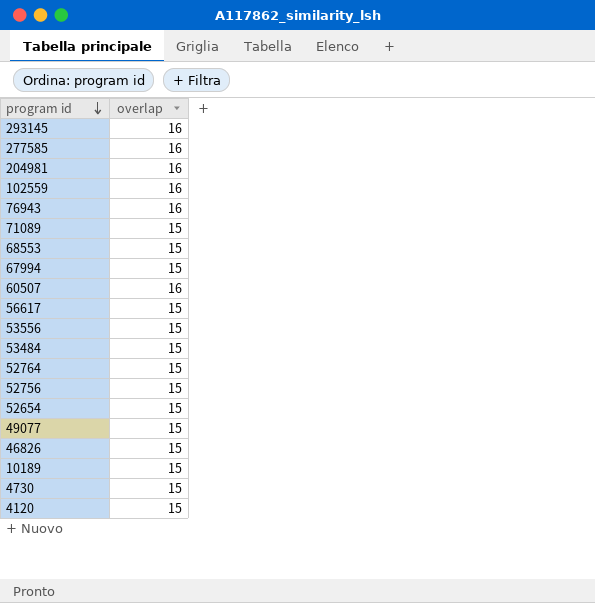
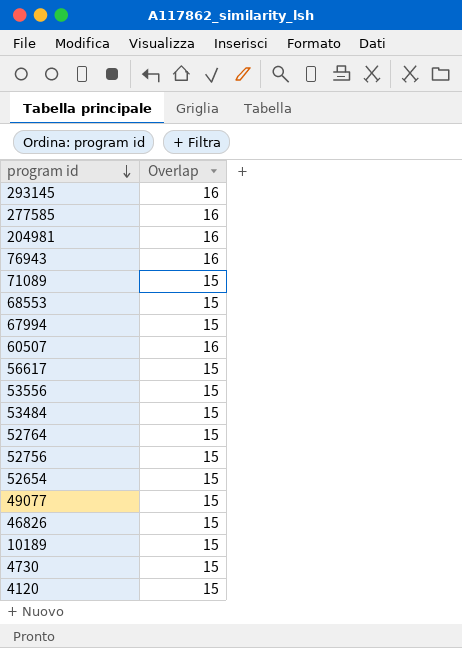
column name: overlap -> Overlap
row 102559: 16 -> none

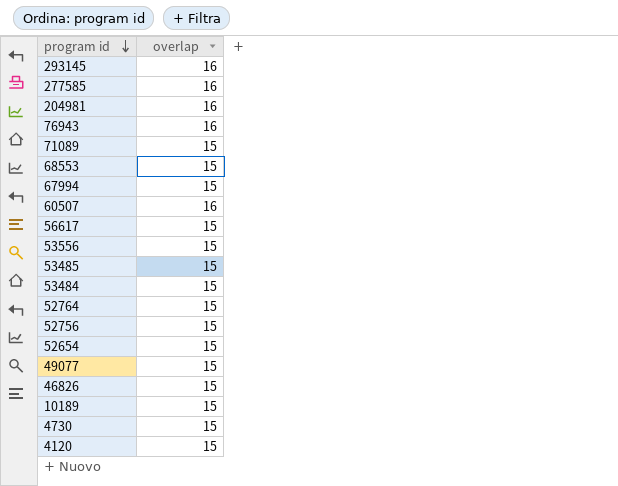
column name: Overlap -> overlap
row 53485: none -> 15

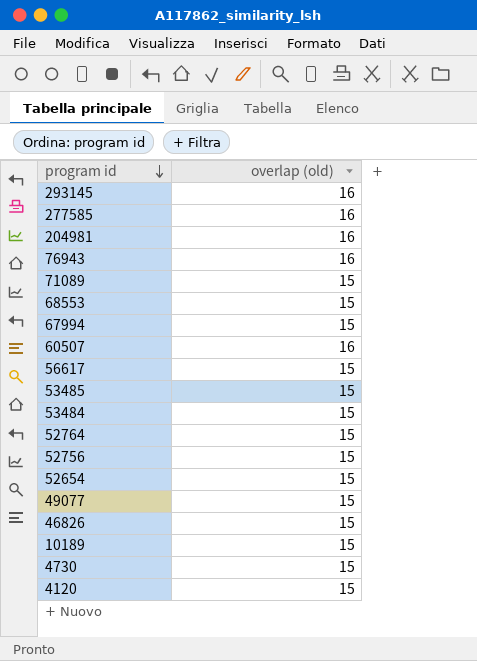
column name: overlap -> overlap (old)
row 53556: 15 -> none

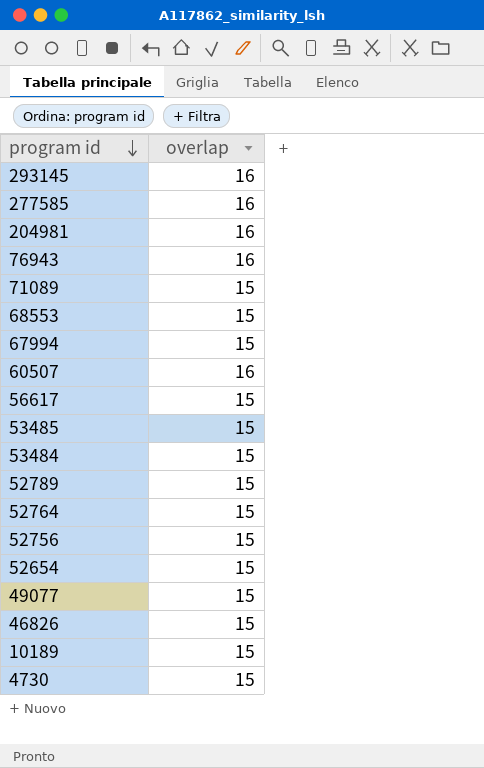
column name: overlap (old) -> overlap
row 4120: 15 -> none
row 52789: none -> 15

